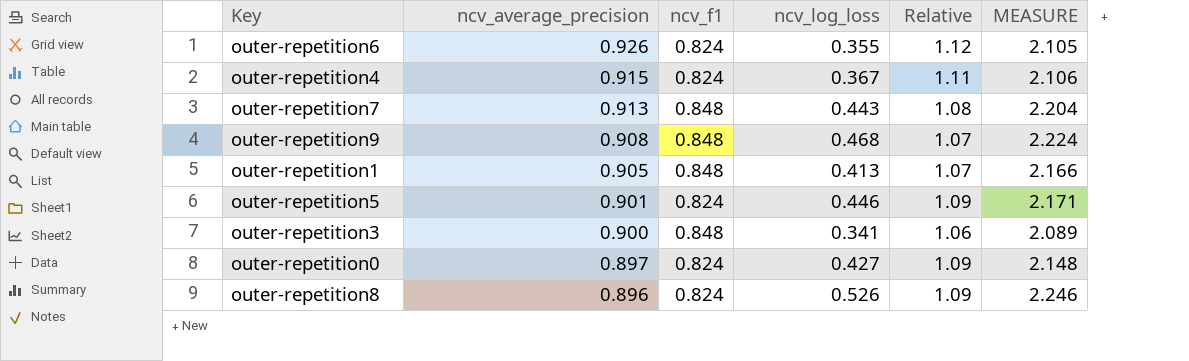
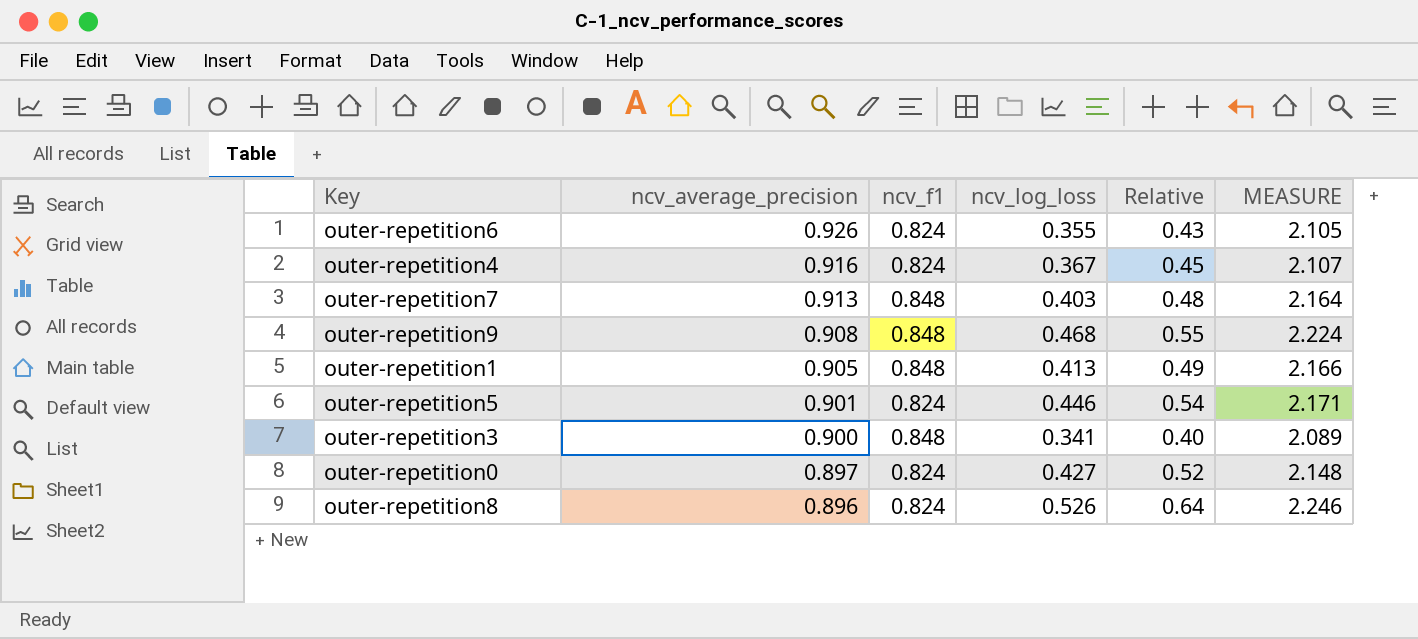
column Relative | formula: [ncv_average_precision] / [ncv_f1] -> [ncv_log_loss] / [ncv_f1]
outer-repetition4 | ncv_average_precision: 0.915 -> 0.916
outer-repetition4 | MEASURE: 2.106 -> 2.107
outer-repetition7 | ncv_log_loss: 0.443 -> 0.403
outer-repetition7 | MEASURE: 2.204 -> 2.164

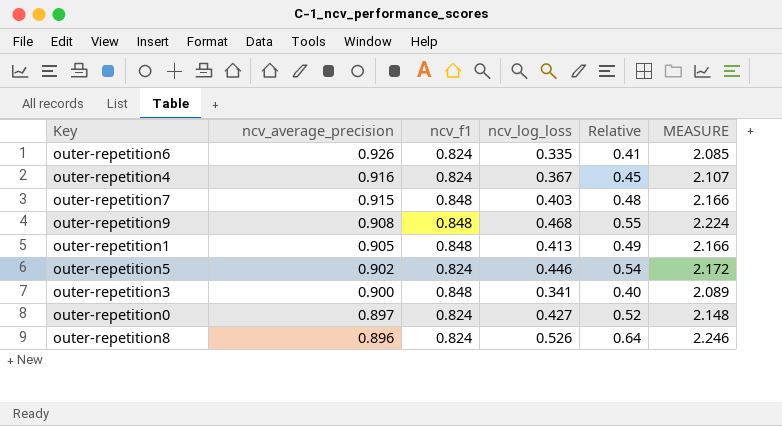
outer-repetition6 | ncv_log_loss: 0.355 -> 0.335
outer-repetition6 | Relative: 0.43 -> 0.41
outer-repetition6 | MEASURE: 2.105 -> 2.085
outer-repetition7 | ncv_average_precision: 0.913 -> 0.915
outer-repetition7 | MEASURE: 2.164 -> 2.166
outer-repetition5 | ncv_average_precision: 0.901 -> 0.902
outer-repetition5 | MEASURE: 2.171 -> 2.172

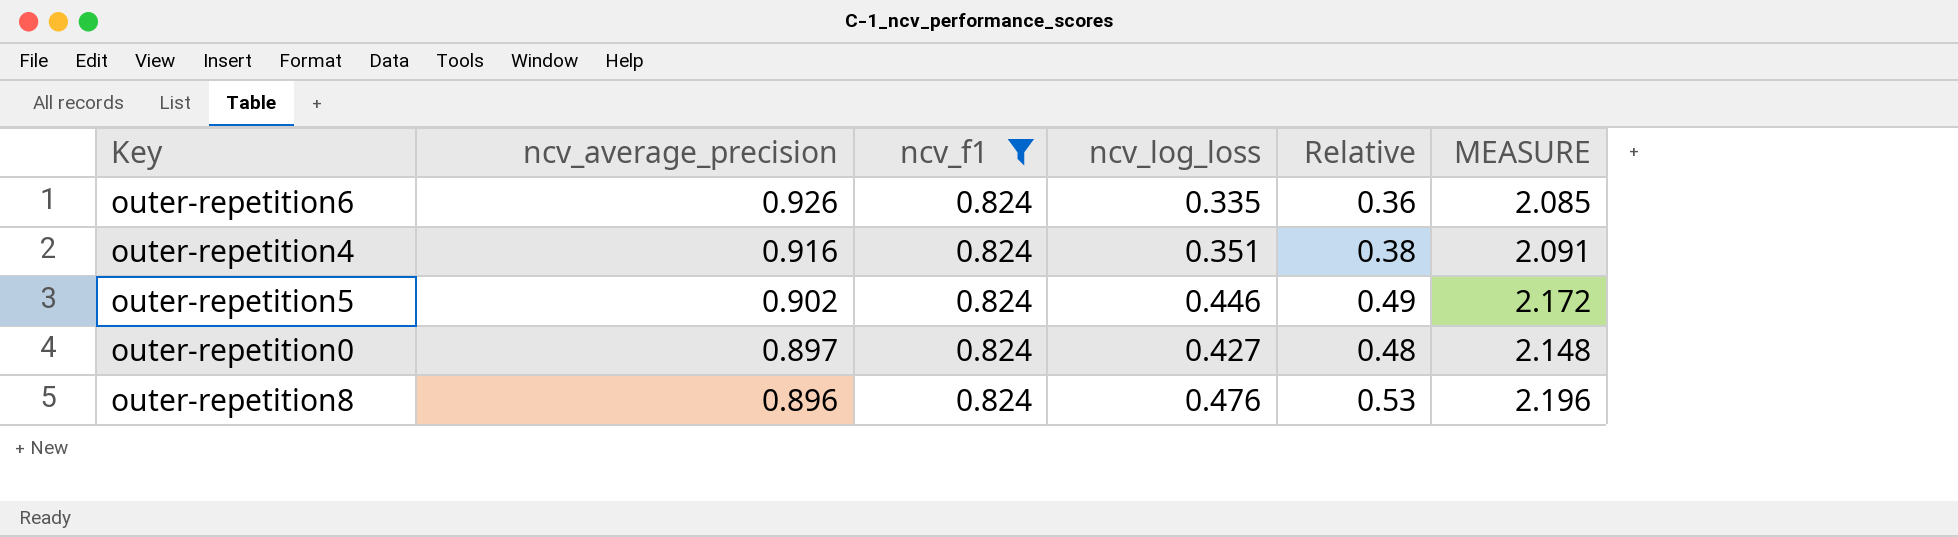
filter: none -> ncv_f1 = 0.824
column Relative | formula: [ncv_log_loss] / [ncv_f1] -> [ncv_log_loss] / [ncv_average_precision]
outer-repetition4 | ncv_log_loss: 0.367 -> 0.351
outer-repetition4 | MEASURE: 2.107 -> 2.091
outer-repetition8 | ncv_log_loss: 0.526 -> 0.476
outer-repetition8 | MEASURE: 2.246 -> 2.196

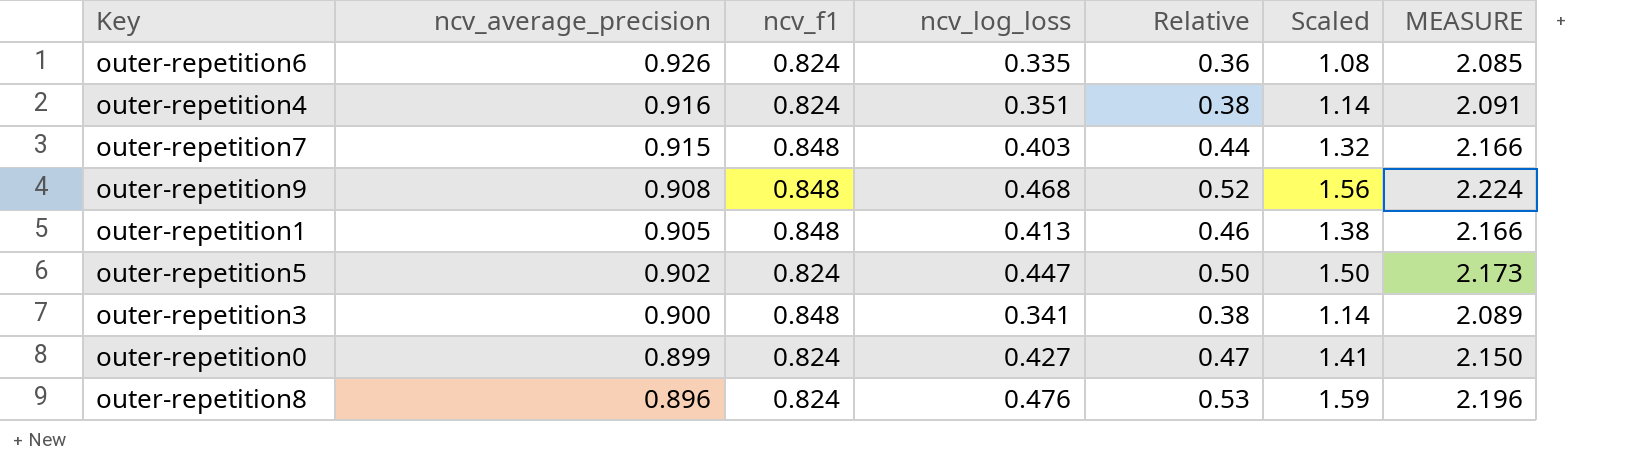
filter: ncv_f1 = 0.824 -> none
column Scaled | formula: none -> [Relative] * 3
outer-repetition5 | ncv_log_loss: 0.446 -> 0.447
outer-repetition5 | Relative: 0.49 -> 0.50
outer-repetition5 | MEASURE: 2.172 -> 2.173
outer-repetition0 | ncv_average_precision: 0.897 -> 0.899
outer-repetition0 | Relative: 0.48 -> 0.47
outer-repetition0 | MEASURE: 2.148 -> 2.150

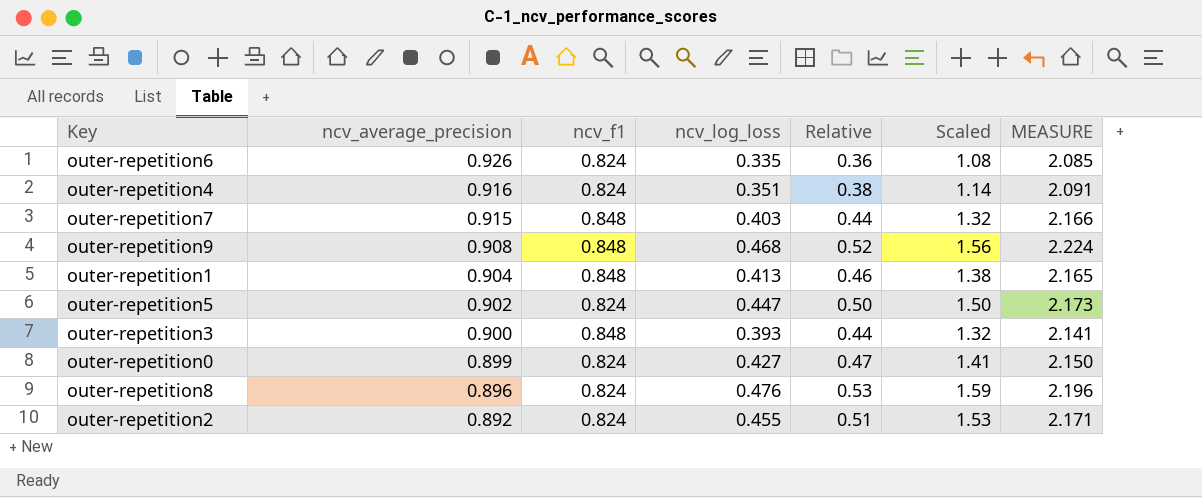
outer-repetition1 | ncv_average_precision: 0.905 -> 0.904
outer-repetition1 | MEASURE: 2.166 -> 2.165
outer-repetition3 | ncv_log_loss: 0.341 -> 0.393
outer-repetition3 | Relative: 0.38 -> 0.44
outer-repetition3 | Scaled: 1.14 -> 1.32
outer-repetition3 | MEASURE: 2.089 -> 2.141
row outer-repetition2: none -> 0.892 | 0.824 | 0.455 | 0.51 | 1.53 | 2.171

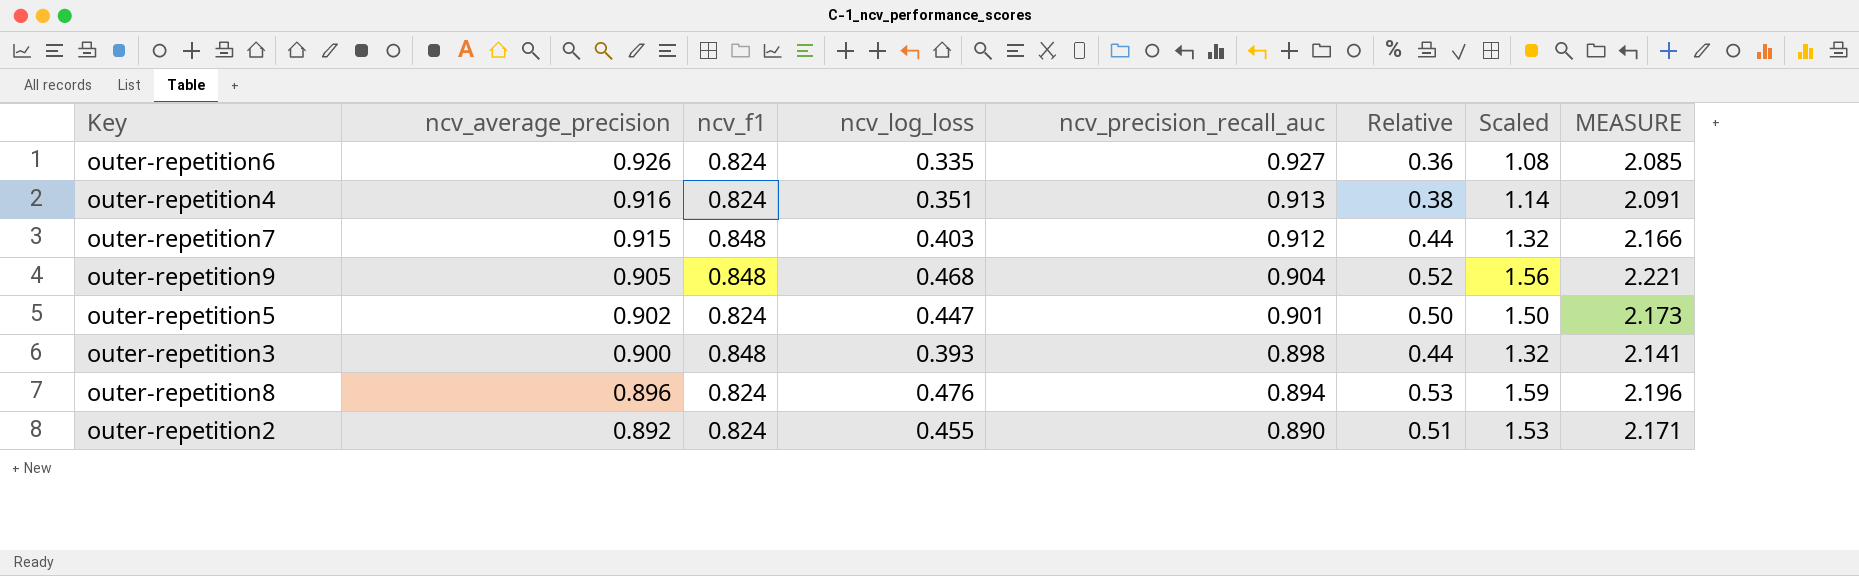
column ncv_precision_recall_auc | position: none -> 5
row outer-repetition1: 0.904 | 0.848 | 0.413 | 0.46 | 1.38 | 2.165 -> none
row outer-repetition0: 0.899 | 0.824 | 0.427 | 0.47 | 1.41 | 2.150 -> none
outer-repetition9 | ncv_average_precision: 0.908 -> 0.905
outer-repetition9 | MEASURE: 2.224 -> 2.221

